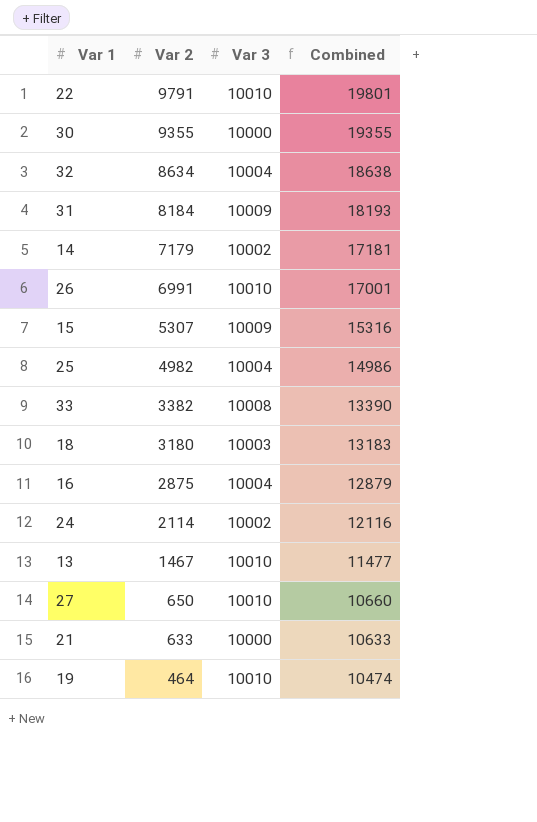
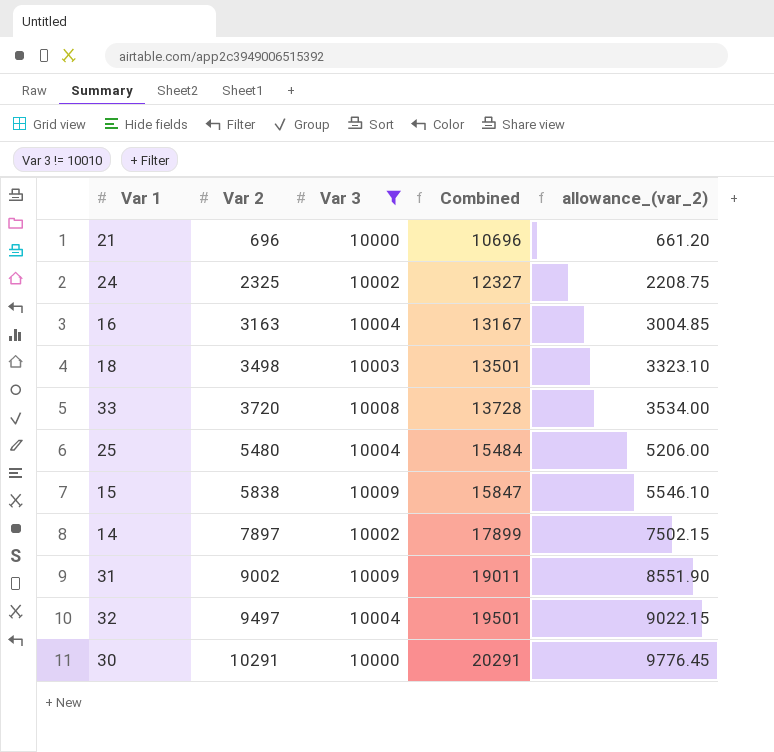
filter: none -> Var 3 != 10010
row order: Var 2 descending -> Var 2 ascending
column allowance_(var_2) | formula: none -> [Var 2] * 0.95
21 | Var 2: 633 -> 696
21 | Combined: 10633 -> 10696
24 | Var 2: 2114 -> 2325
24 | Combined: 12116 -> 12327
16 | Var 2: 2875 -> 3163
16 | Combined: 12879 -> 13167
18 | Var 2: 3180 -> 3498
18 | Combined: 13183 -> 13501
33 | Var 2: 3382 -> 3720
33 | Combined: 13390 -> 13728
25 | Var 2: 4982 -> 5480
25 | Combined: 14986 -> 15484
15 | Var 2: 5307 -> 5838
15 | Combined: 15316 -> 15847
14 | Var 2: 7179 -> 7897
14 | Combined: 17181 -> 17899
31 | Var 2: 8184 -> 9002
31 | Combined: 18193 -> 19011
32 | Var 2: 8634 -> 9497
32 | Combined: 18638 -> 19501
30 | Var 2: 9355 -> 10291
30 | Combined: 19355 -> 20291

